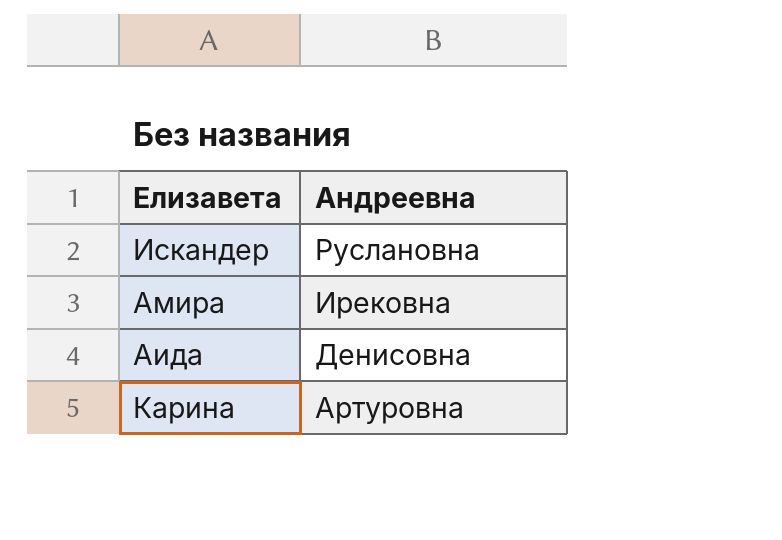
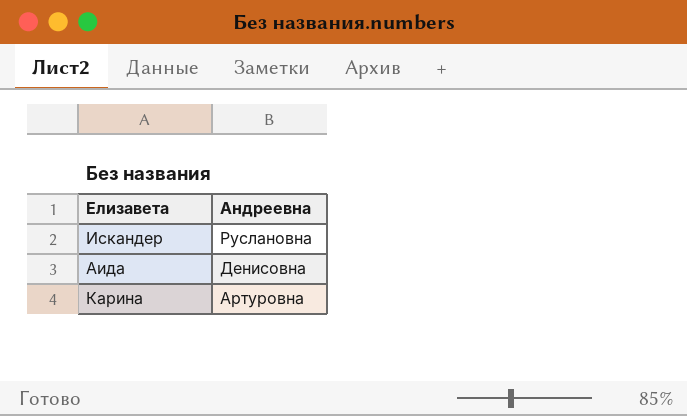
row Амира: Ирековна -> none

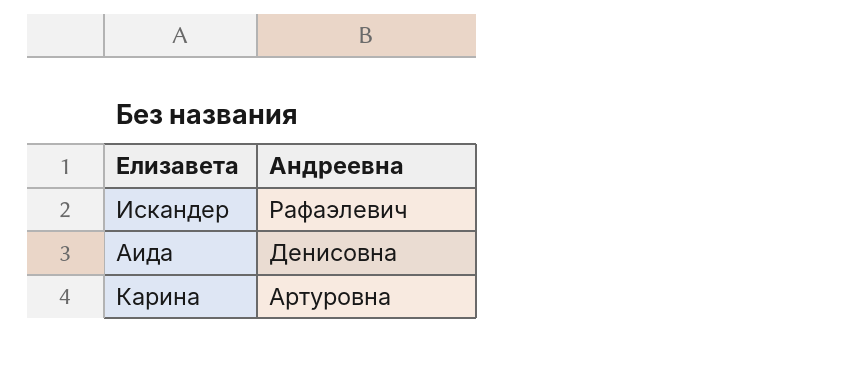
Искандер | Андреевна: Руслановна -> Рафаэлевич

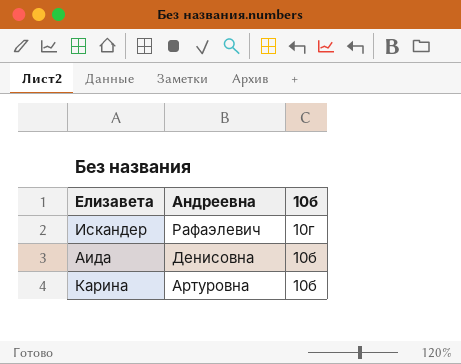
column 10б | position: none -> 3

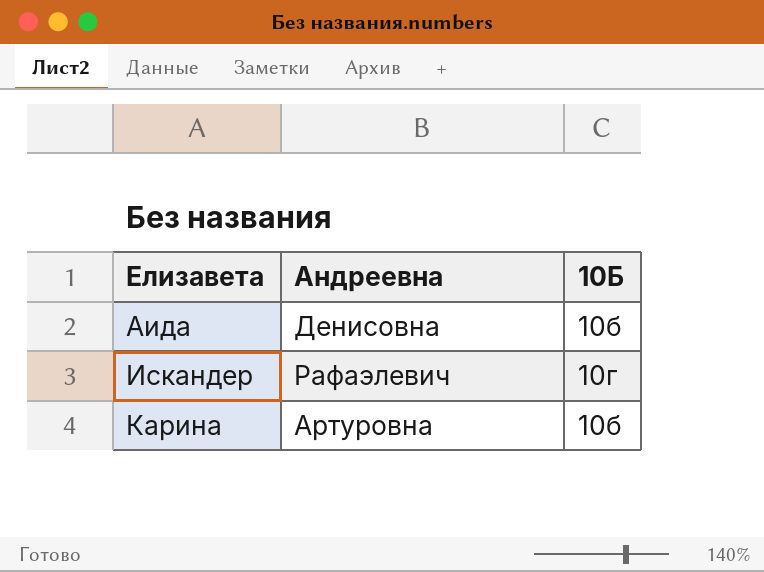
row order: Андреевна descending -> Елизавета ascending
column name: 10б -> 10Б

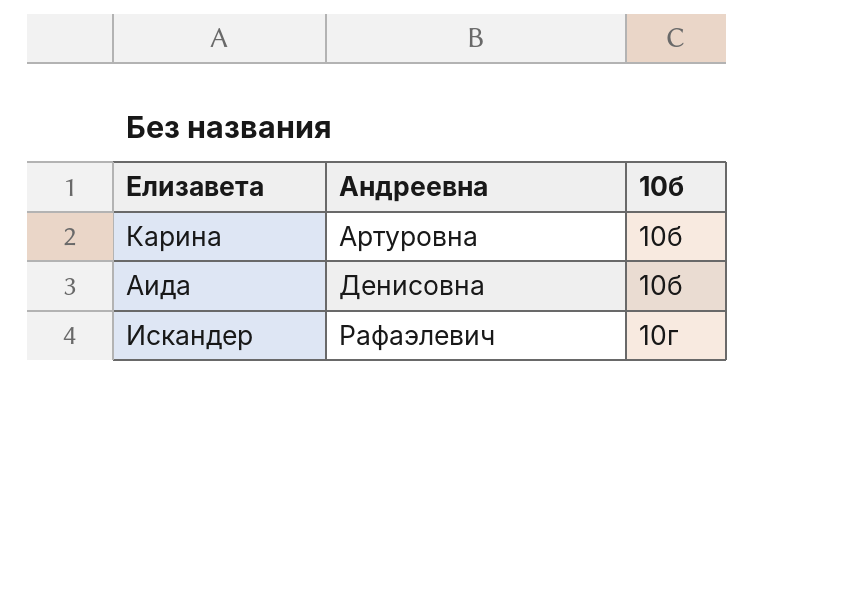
row order: Елизавета ascending -> Андреевна ascending
column name: 10Б -> 10б

